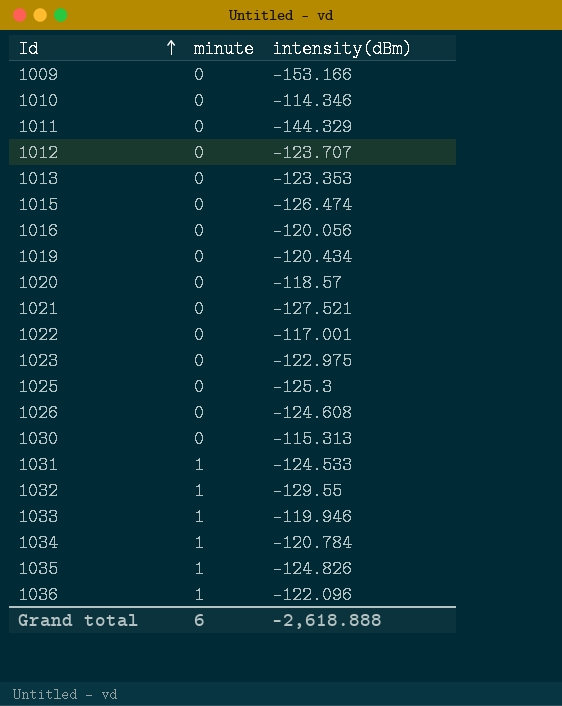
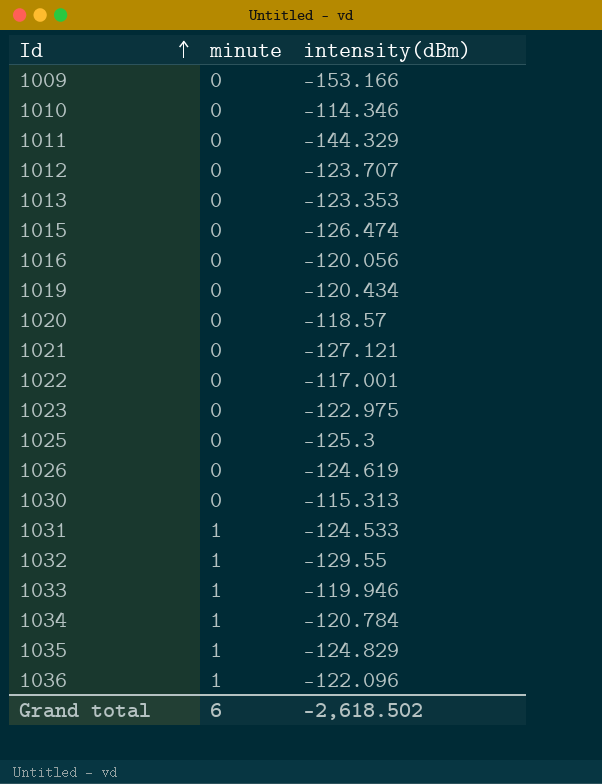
1021 | intensity(dBm): -127.521 -> -127.121
1026 | intensity(dBm): -124.608 -> -124.619
1035 | intensity(dBm): -124.826 -> -124.829
Grand total | intensity(dBm): -2,618.888 -> -2,618.502

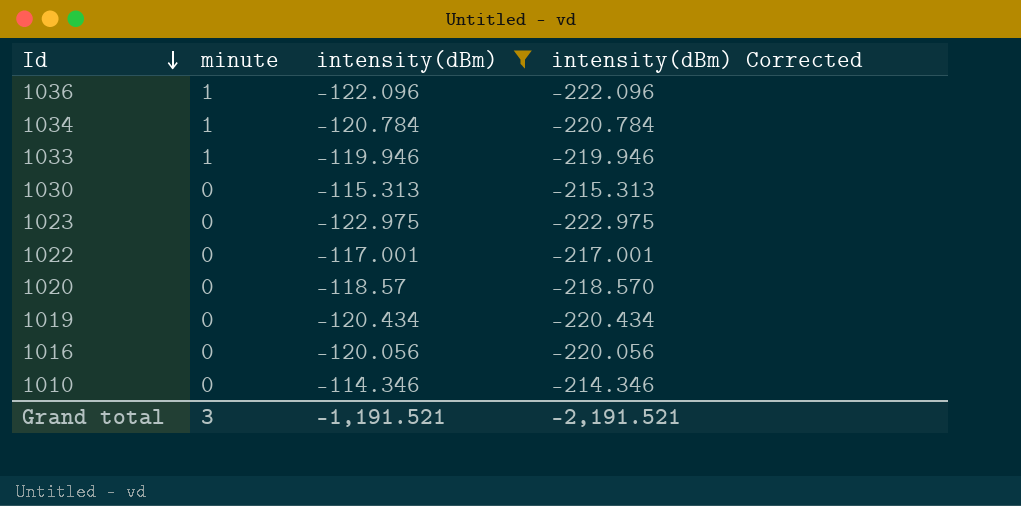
filter: none -> intensity(dBm) >= -122.975
row order: Id ascending -> Id descending
column intensity(dBm) Corrected | formula: none -> [intensity(dBm)] - 100
Grand total | minute: 6 -> 3
Grand total | intensity(dBm): -2,618.502 -> -1,191.521

